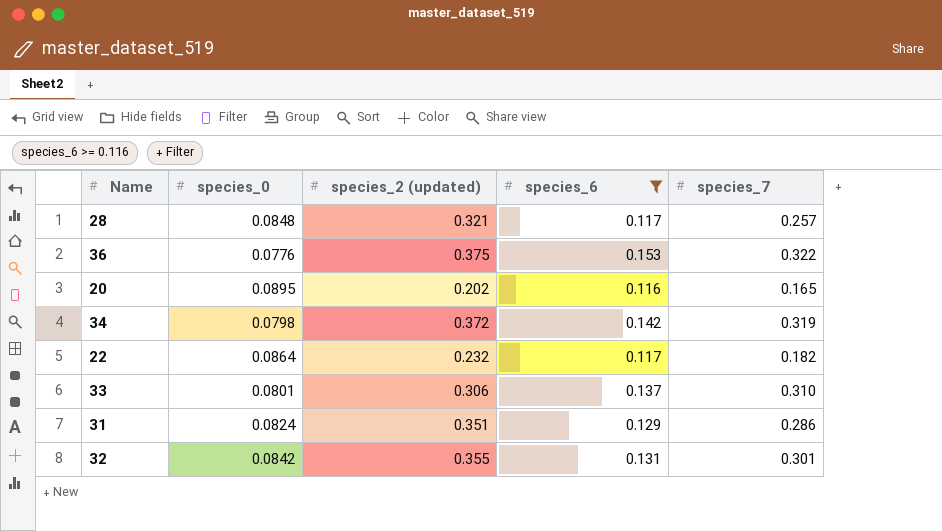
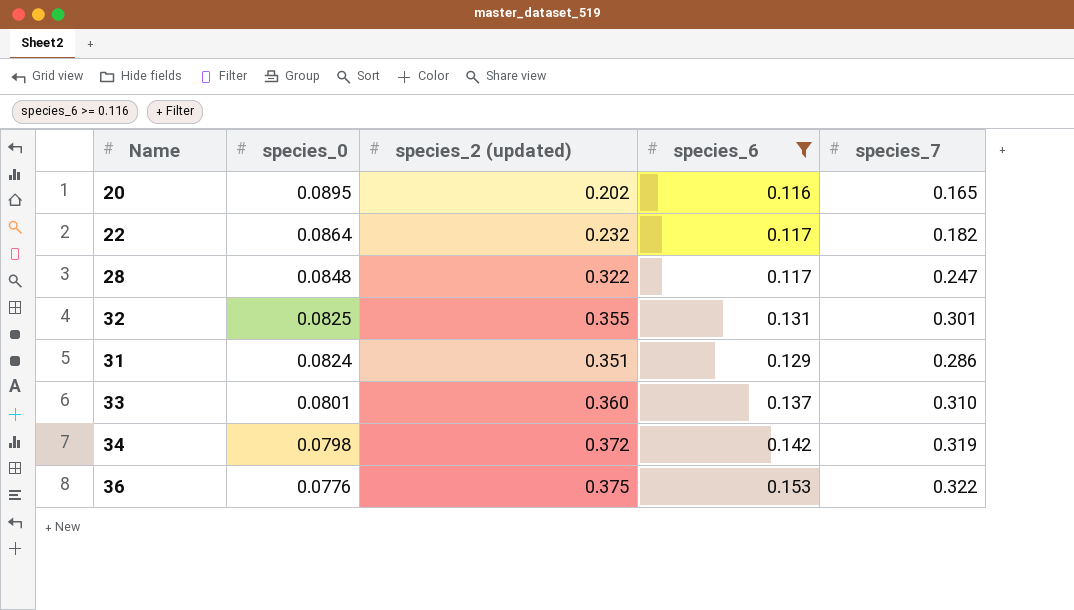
row order: none -> species_0 descending
28 | species_2 (updated): 0.321 -> 0.322
28 | species_7: 0.257 -> 0.247
32 | species_0: 0.0842 -> 0.0825
33 | species_2 (updated): 0.306 -> 0.360

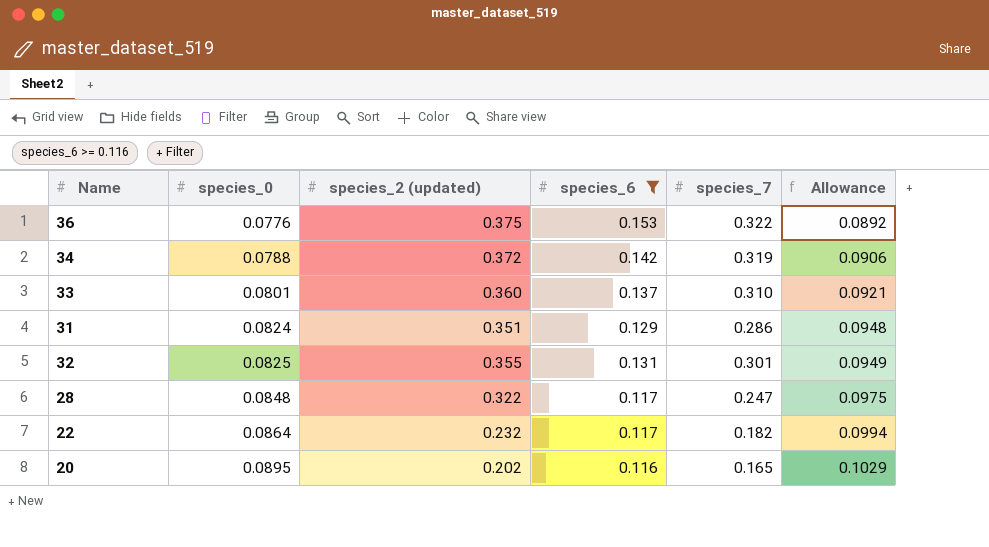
row order: species_0 descending -> species_0 ascending
column Allowance | formula: none -> [species_0] * 1.15
34 | species_0: 0.0798 -> 0.0788

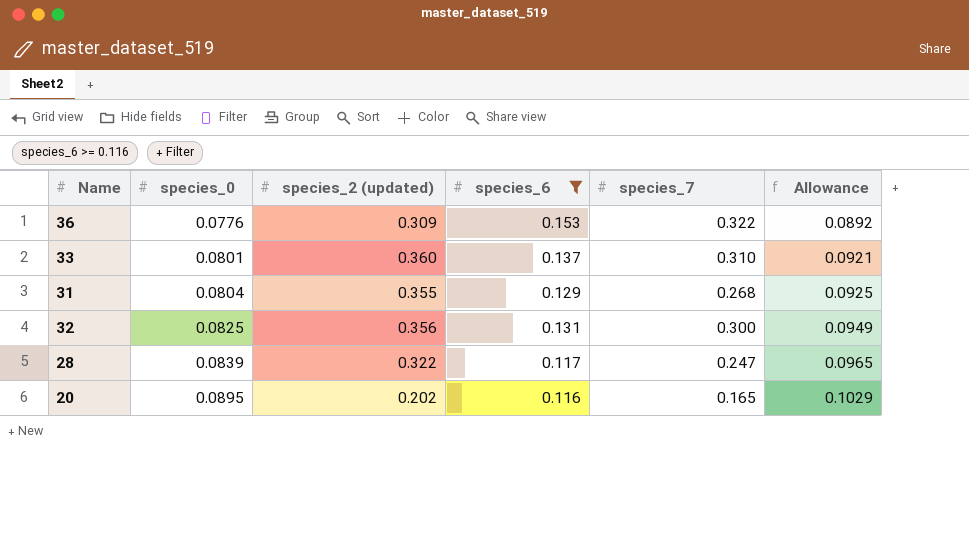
row 34: 0.0788 | 0.372 | 0.142 | 0.319 | 0.0906 -> none
row 22: 0.0864 | 0.232 | 0.117 | 0.182 | 0.0994 -> none
36 | species_2 (updated): 0.375 -> 0.309
31 | species_0: 0.0824 -> 0.0804
31 | species_2 (updated): 0.351 -> 0.355
31 | species_7: 0.286 -> 0.268
31 | Allowance: 0.0948 -> 0.0925
32 | species_2 (updated): 0.355 -> 0.356
32 | species_7: 0.301 -> 0.300
28 | species_0: 0.0848 -> 0.0839
28 | Allowance: 0.0975 -> 0.0965

